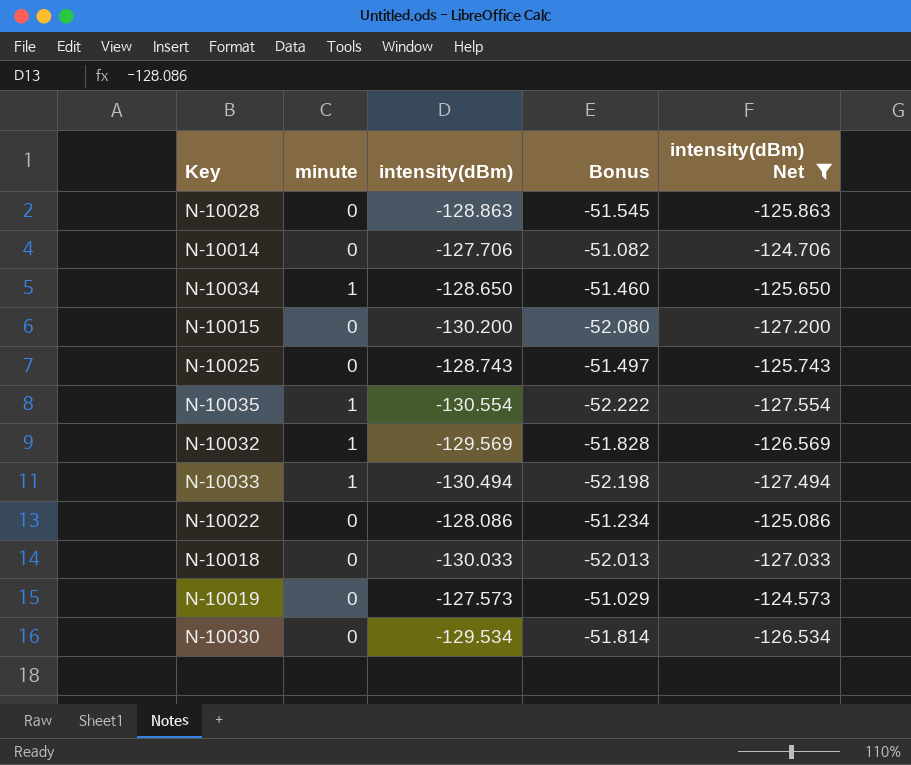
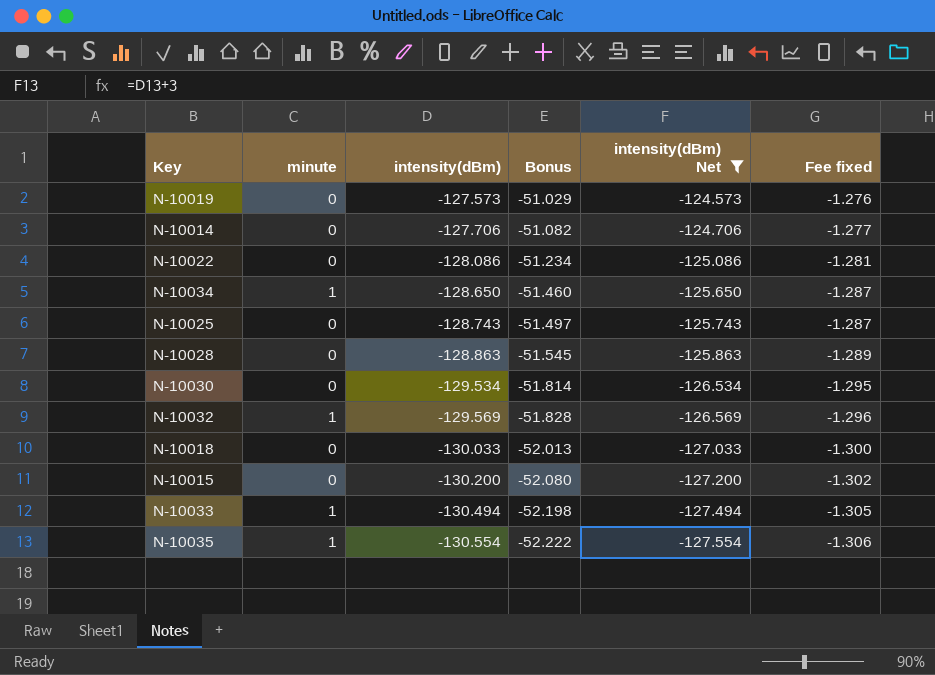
row order: none -> intensity(dBm) descending
column Fee fixed | formula: none -> [intensity(dBm)] * 0.01

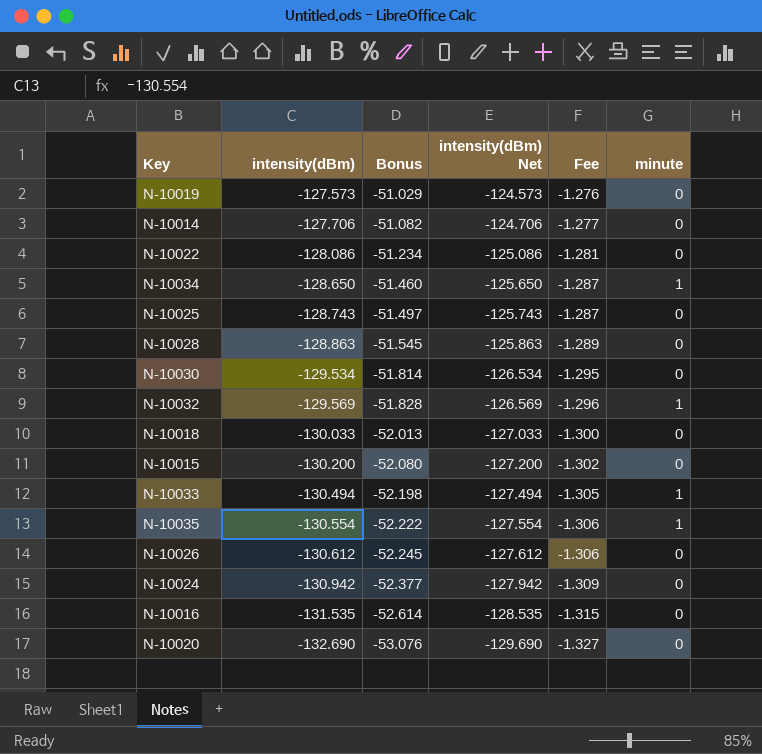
filter: intensity(dBm) Net >= -127.554 -> none
column name: Fee fixed -> Fee
column minute | position: 2 -> 6

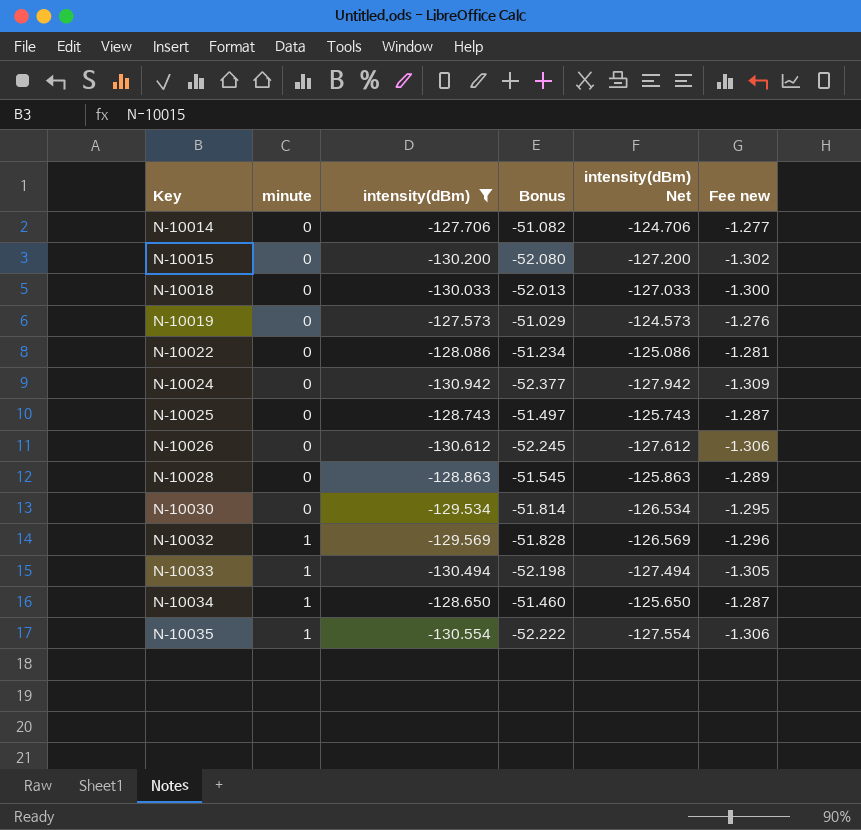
filter: none -> intensity(dBm) >= -130.942
row order: intensity(dBm) descending -> Key ascending
column minute | position: 6 -> 2
column name: Fee -> Fee new

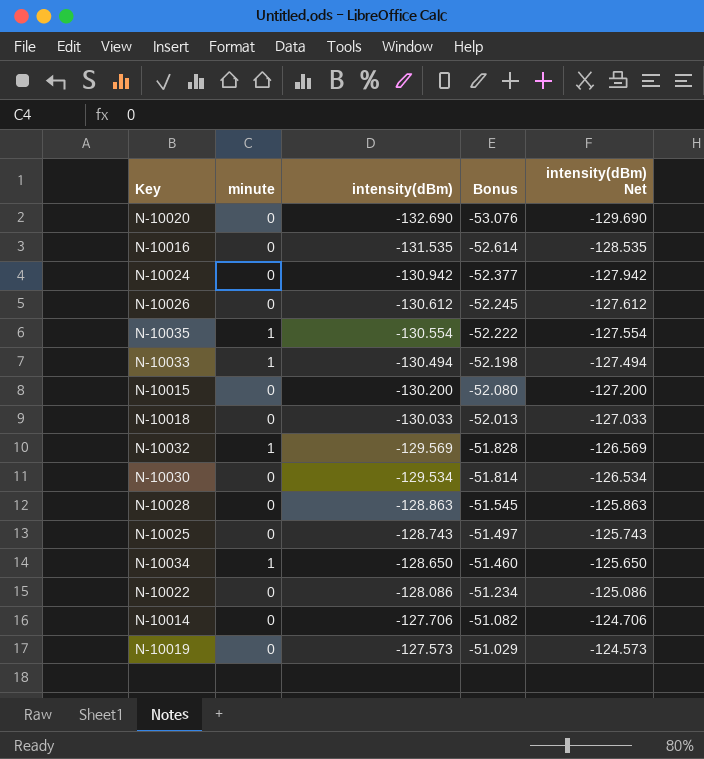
filter: intensity(dBm) >= -130.942 -> none
row order: Key ascending -> intensity(dBm) ascending
column Fee new | formula: [intensity(dBm)] * 0.01 -> none

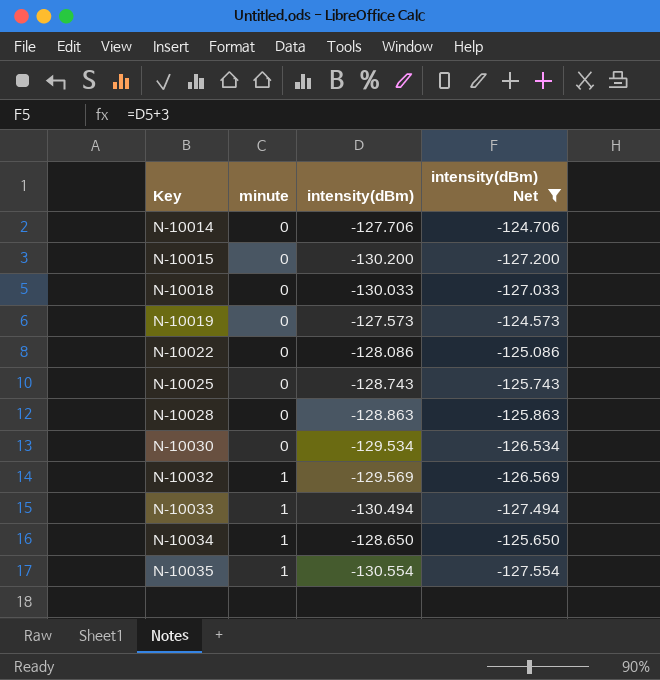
filter: none -> intensity(dBm) Net >= -127.554
row order: intensity(dBm) ascending -> Key ascending
column Bonus | formula: [intensity(dBm)] * 0.4 -> none

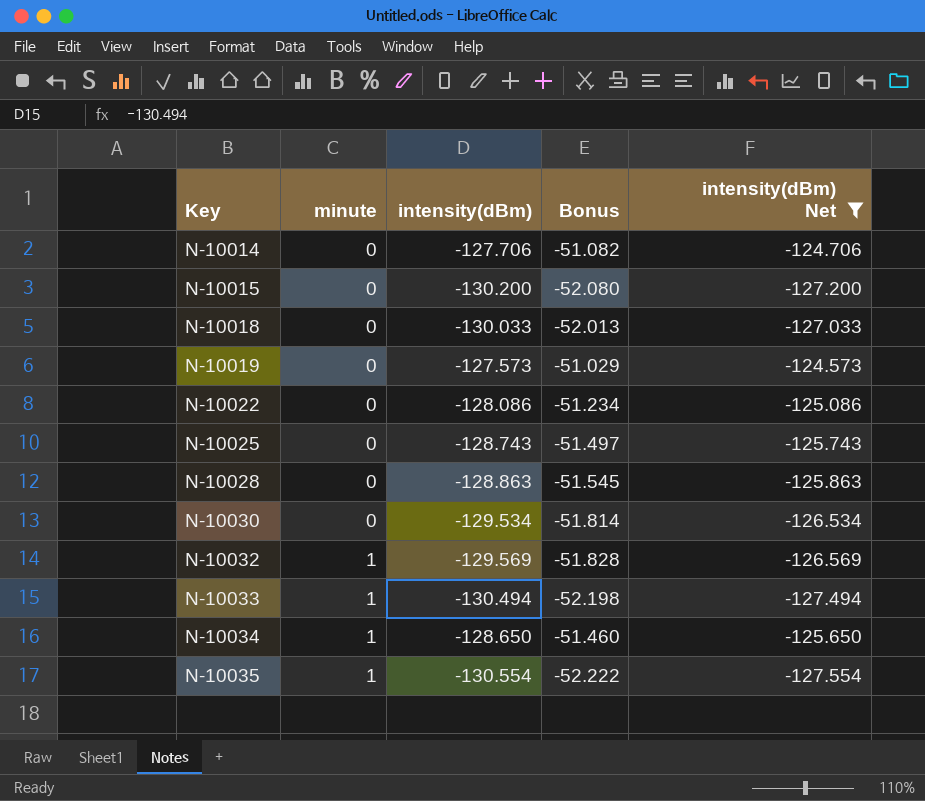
column Bonus | formula: none -> [intensity(dBm)] * 0.4

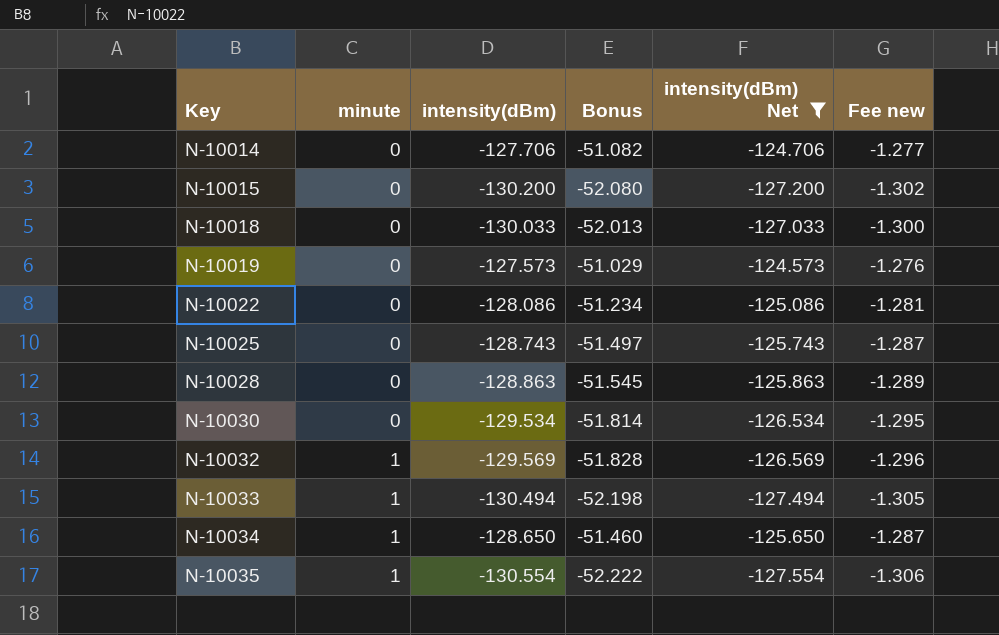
column Fee new | formula: none -> [intensity(dBm)] * 0.01

